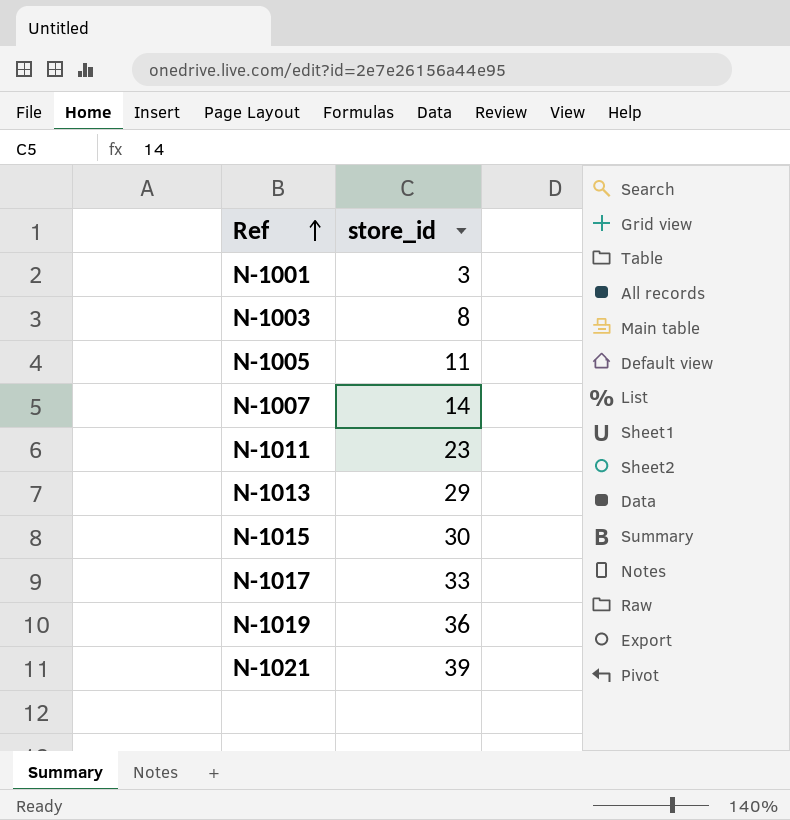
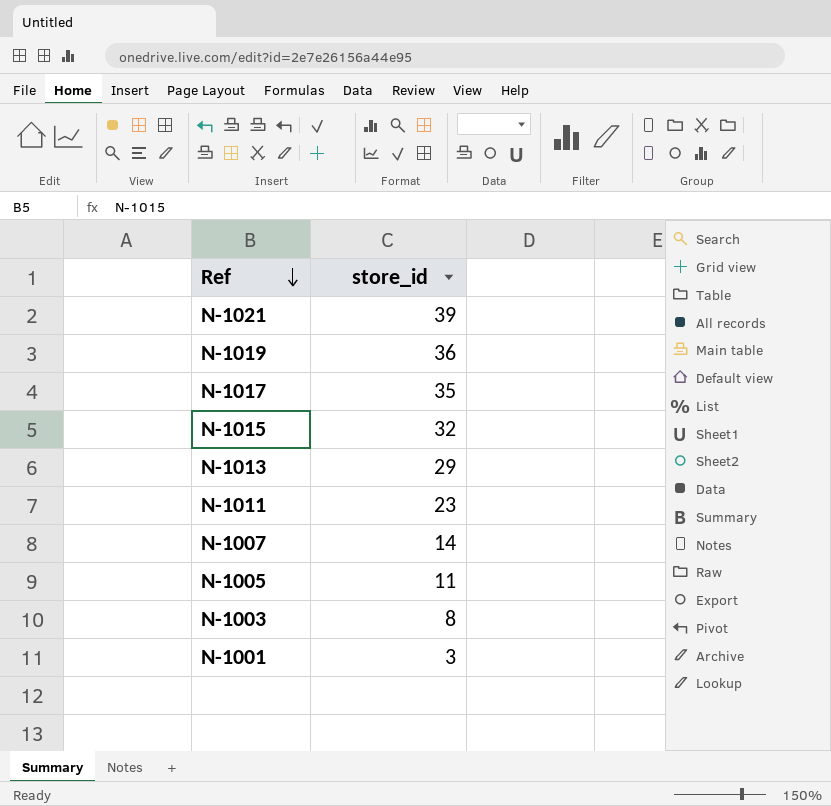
row order: Ref ascending -> Ref descending
N-1017 | store_id: 33 -> 35
N-1015 | store_id: 30 -> 32

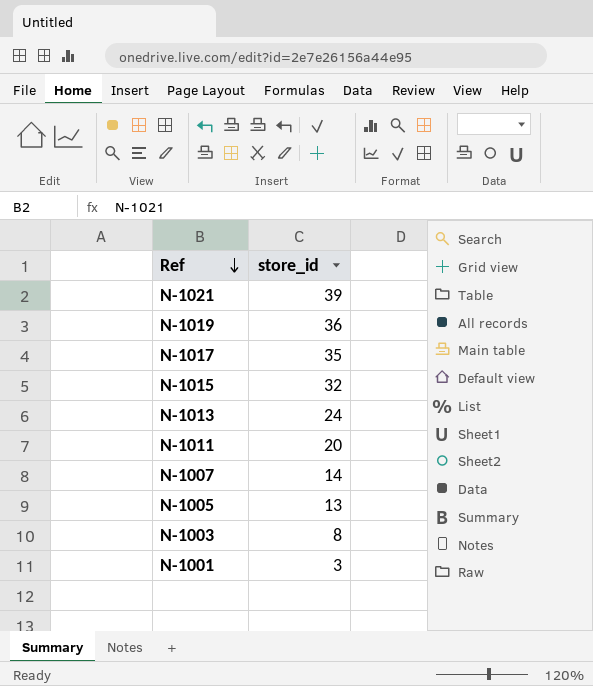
N-1013 | store_id: 29 -> 24
N-1011 | store_id: 23 -> 20
N-1005 | store_id: 11 -> 13

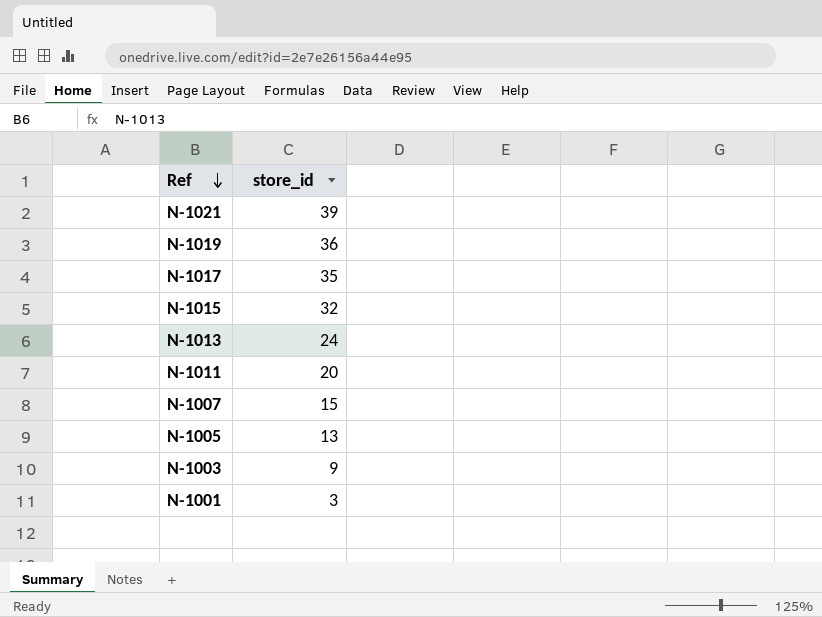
N-1007 | store_id: 14 -> 15
N-1003 | store_id: 8 -> 9

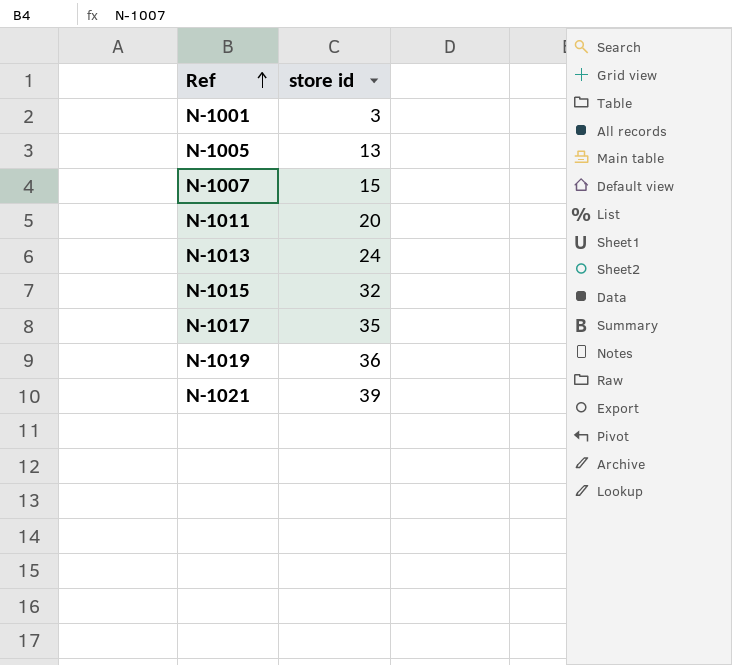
row order: Ref descending -> Ref ascending
column name: store_id -> store id
row N-1003: 9 -> none

